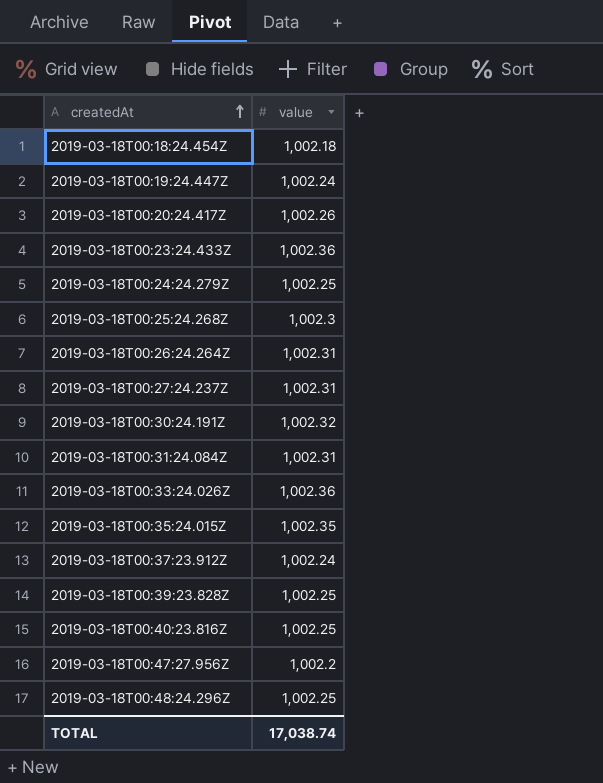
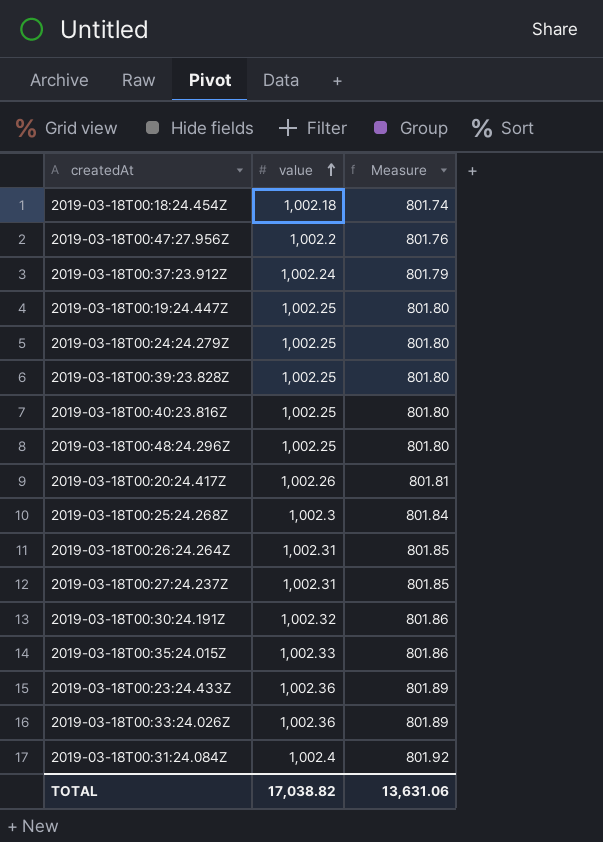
row order: createdAt ascending -> value ascending
column Measure | formula: none -> [value] * 0.8
2019-03-18T00:19:24.447Z | value: 1,002.24 -> 1,002.25
2019-03-18T00:35:24.015Z | value: 1,002.35 -> 1,002.33
2019-03-18T00:31:24.084Z | value: 1,002.31 -> 1,002.4
TOTAL | value: 17,038.74 -> 17,038.82

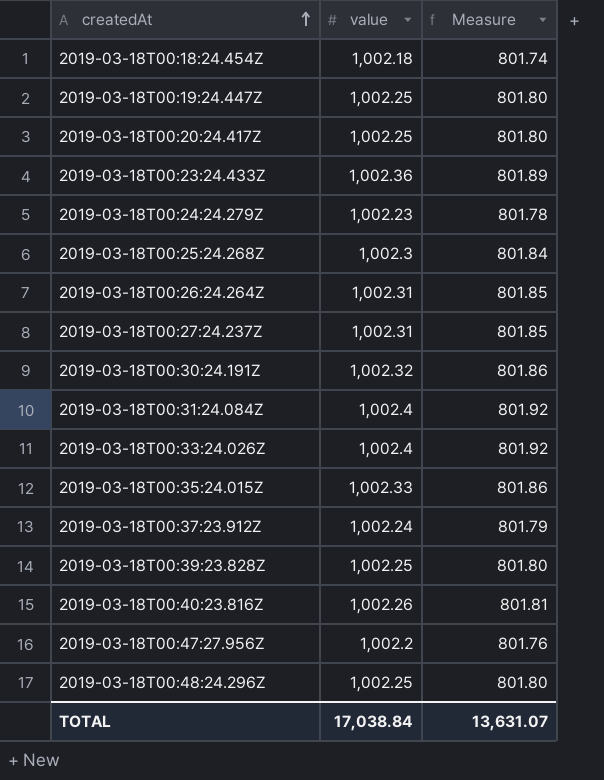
row order: value ascending -> createdAt ascending
2019-03-18T00:20:24.417Z | value: 1,002.26 -> 1,002.25
2019-03-18T00:20:24.417Z | Measure: 801.81 -> 801.80
2019-03-18T00:24:24.279Z | value: 1,002.25 -> 1,002.23
2019-03-18T00:24:24.279Z | Measure: 801.80 -> 801.78
2019-03-18T00:33:24.026Z | value: 1,002.36 -> 1,002.4
2019-03-18T00:33:24.026Z | Measure: 801.89 -> 801.92
2019-03-18T00:40:23.816Z | value: 1,002.25 -> 1,002.26
2019-03-18T00:40:23.816Z | Measure: 801.80 -> 801.81
TOTAL | value: 17,038.82 -> 17,038.84
TOTAL | Measure: 13,631.06 -> 13,631.07

